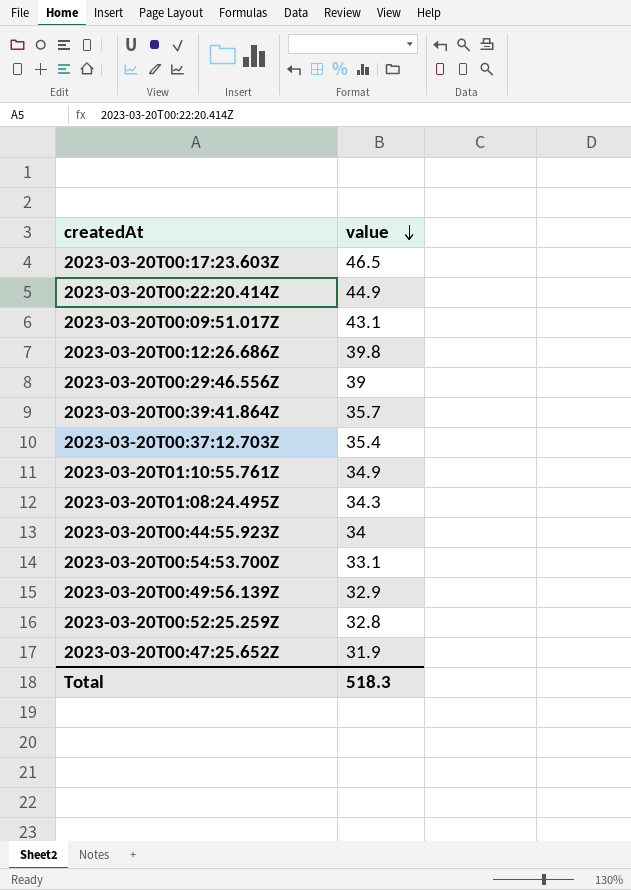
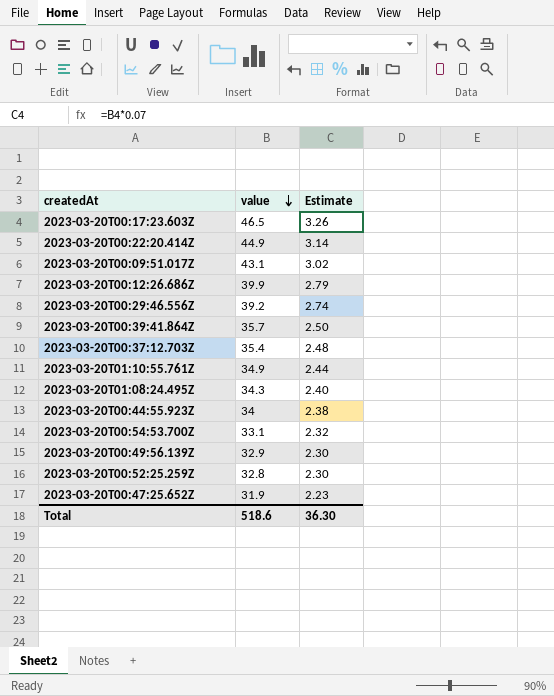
column Estimate | formula: none -> [value] * 0.07
2023-03-20T00:12:26.686Z | value: 39.8 -> 39.9
2023-03-20T00:29:46.556Z | value: 39 -> 39.2
Total | value: 518.3 -> 518.6

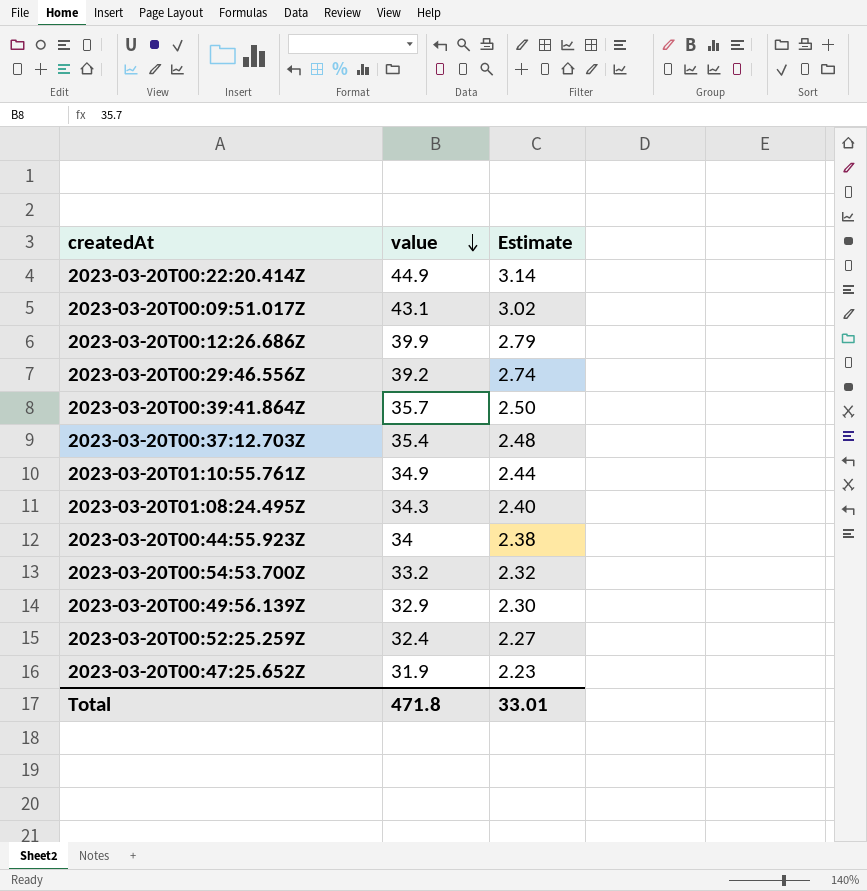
row 2023-03-20T00:17:23.603Z: 46.5 | 3.26 -> none
2023-03-20T00:54:53.700Z | value: 33.1 -> 33.2
2023-03-20T00:52:25.259Z | value: 32.8 -> 32.4
2023-03-20T00:52:25.259Z | Estimate: 2.30 -> 2.27
Total | value: 518.6 -> 471.8
Total | Estimate: 36.30 -> 33.01

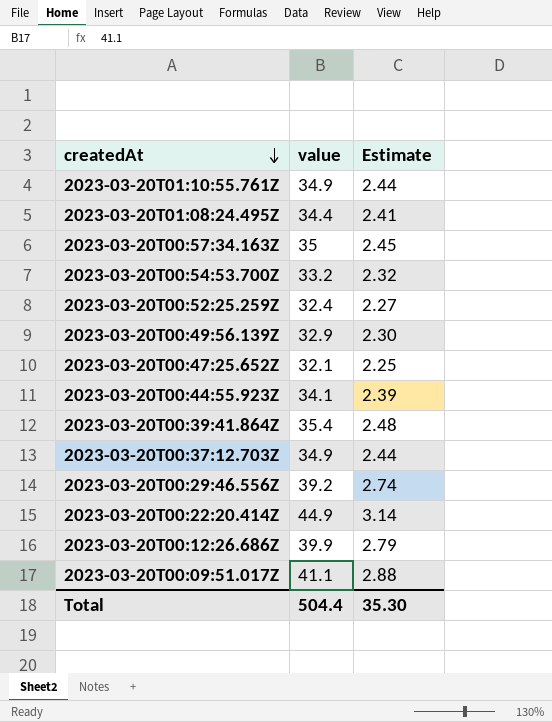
row order: value descending -> createdAt descending
2023-03-20T01:08:24.495Z | value: 34.3 -> 34.4
2023-03-20T01:08:24.495Z | Estimate: 2.40 -> 2.41
row 2023-03-20T00:57:34.163Z: none -> 35 | 2.45
2023-03-20T00:47:25.652Z | value: 31.9 -> 32.1
2023-03-20T00:47:25.652Z | Estimate: 2.23 -> 2.25
2023-03-20T00:44:55.923Z | value: 34 -> 34.1
2023-03-20T00:44:55.923Z | Estimate: 2.38 -> 2.39
2023-03-20T00:39:41.864Z | value: 35.7 -> 35.4
2023-03-20T00:39:41.864Z | Estimate: 2.50 -> 2.48
2023-03-20T00:37:12.703Z | value: 35.4 -> 34.9
2023-03-20T00:37:12.703Z | Estimate: 2.48 -> 2.44
2023-03-20T00:09:51.017Z | value: 43.1 -> 41.1
2023-03-20T00:09:51.017Z | Estimate: 3.02 -> 2.88
Total | value: 471.8 -> 504.4
Total | Estimate: 33.01 -> 35.30

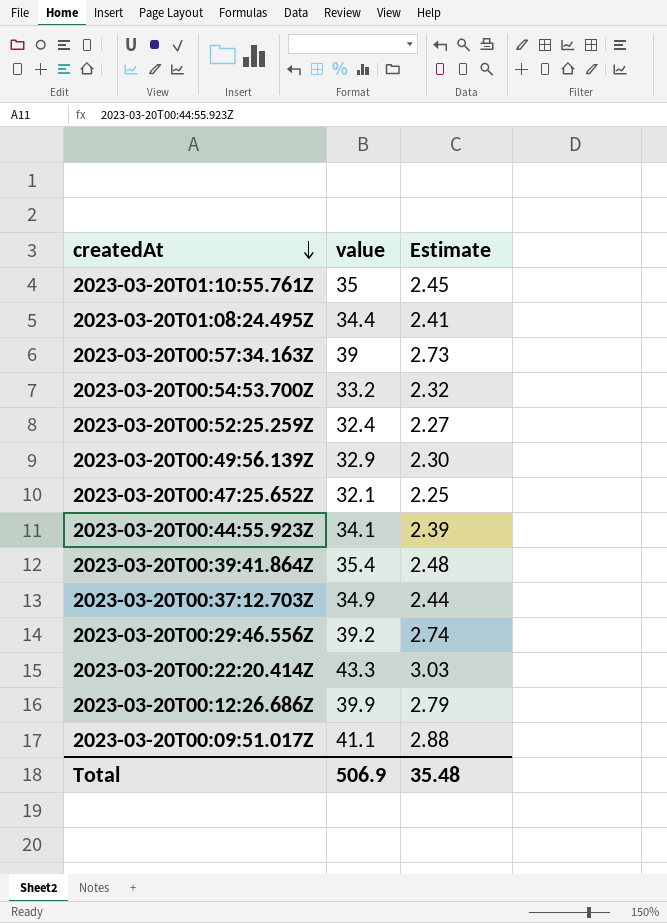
2023-03-20T01:10:55.761Z | value: 34.9 -> 35
2023-03-20T01:10:55.761Z | Estimate: 2.44 -> 2.45
2023-03-20T00:57:34.163Z | value: 35 -> 39
2023-03-20T00:57:34.163Z | Estimate: 2.45 -> 2.73
2023-03-20T00:22:20.414Z | value: 44.9 -> 43.3
2023-03-20T00:22:20.414Z | Estimate: 3.14 -> 3.03
Total | value: 504.4 -> 506.9
Total | Estimate: 35.30 -> 35.48

